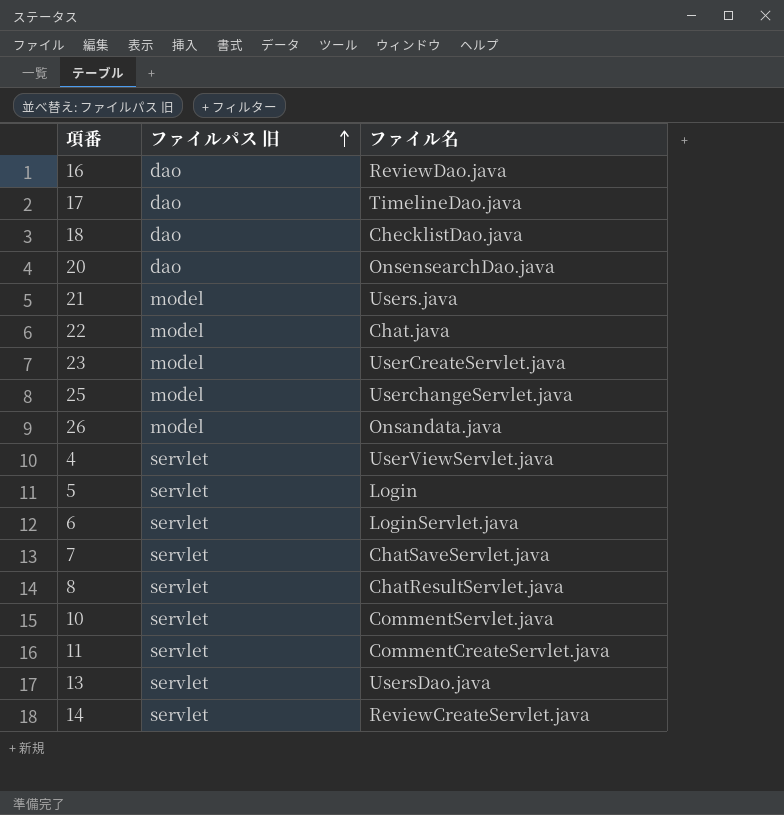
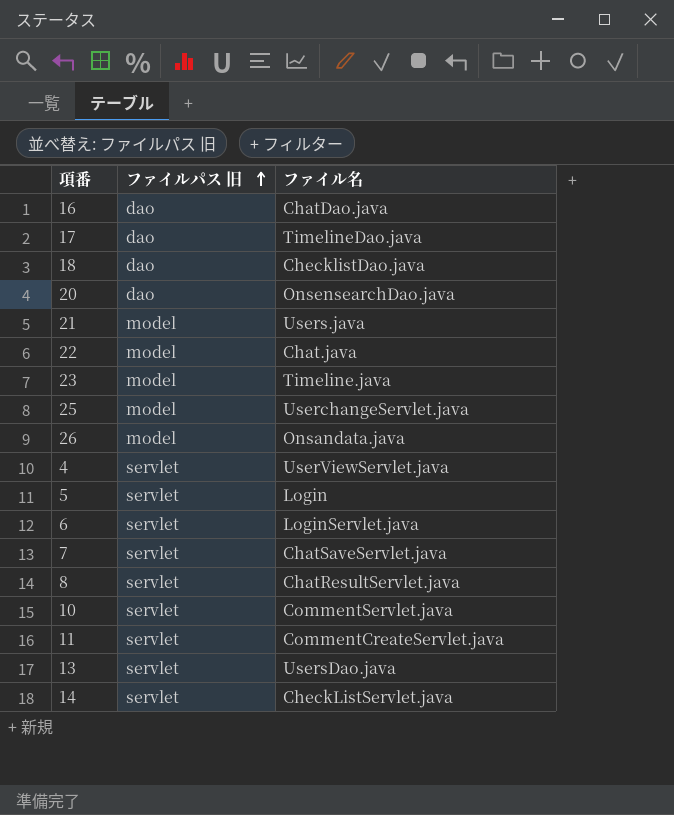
16 | ファイル名: ReviewDao.java -> ChatDao.java
23 | ファイル名: UserCreateServlet.java -> Timeline.java
14 | ファイル名: ReviewCreateServlet.java -> CheckListServlet.java

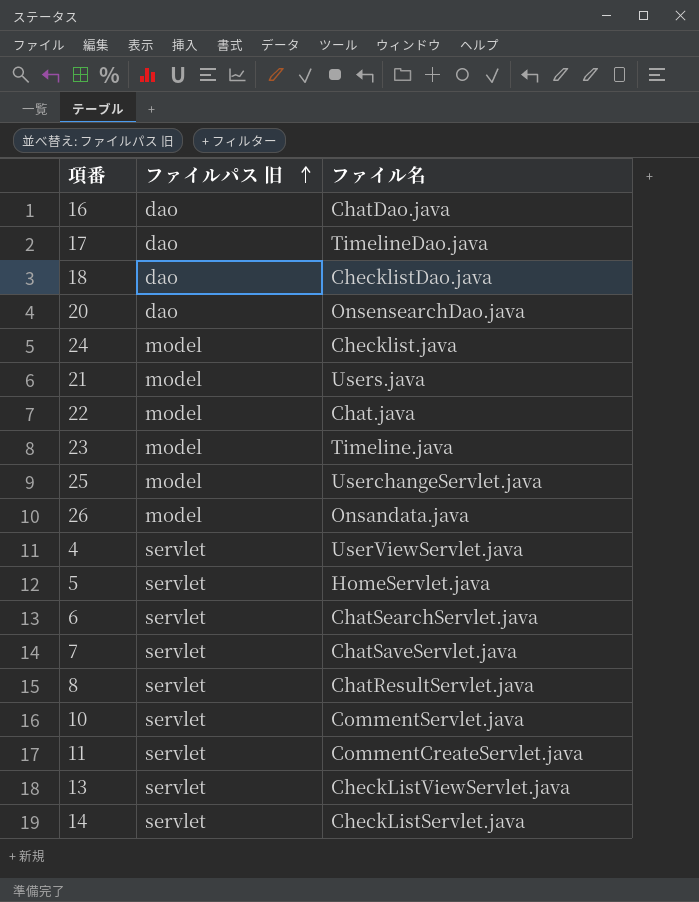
row 24: none -> model | Checklist.java
5 | ファイル名: Login -> HomeServlet.java
6 | ファイル名: LoginServlet.java -> ChatSearchServlet.java
13 | ファイル名: UsersDao.java -> CheckListViewServlet.java

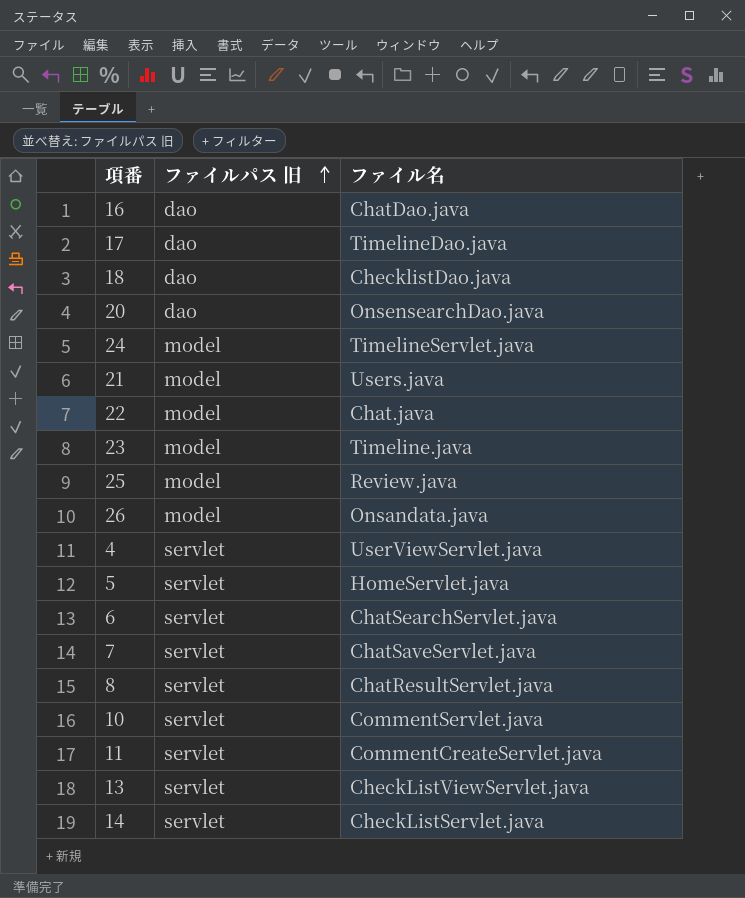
24 | ファイル名: Checklist.java -> TimelineServlet.java
25 | ファイル名: UserchangeServlet.java -> Review.java

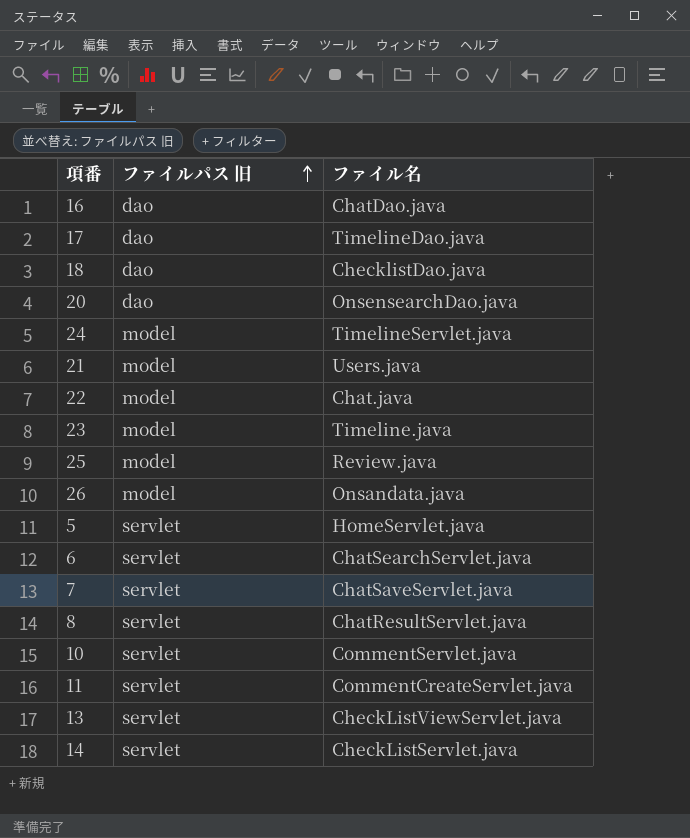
row 4: servlet | UserViewServlet.java -> none

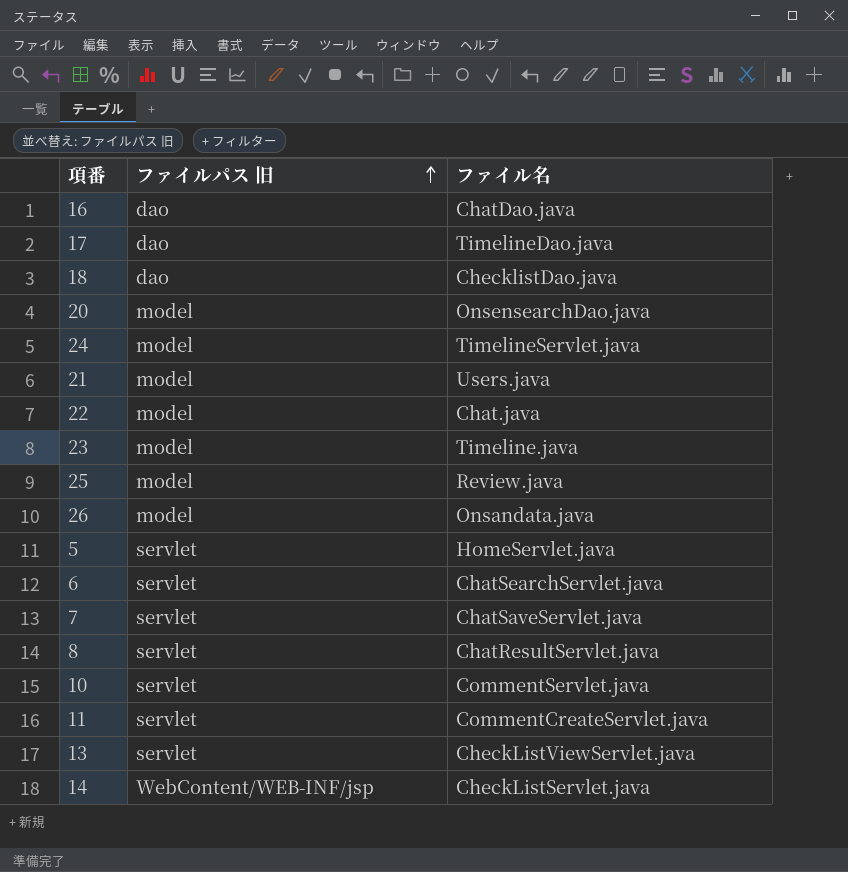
20 | ファイルパス 旧: dao -> model
14 | ファイルパス 旧: servlet -> WebContent/WEB-INF/jsp

